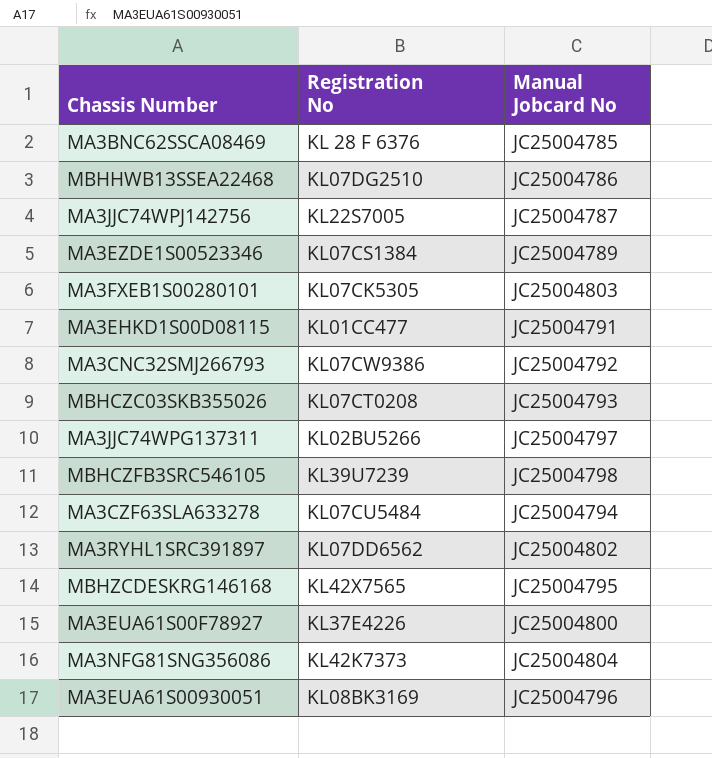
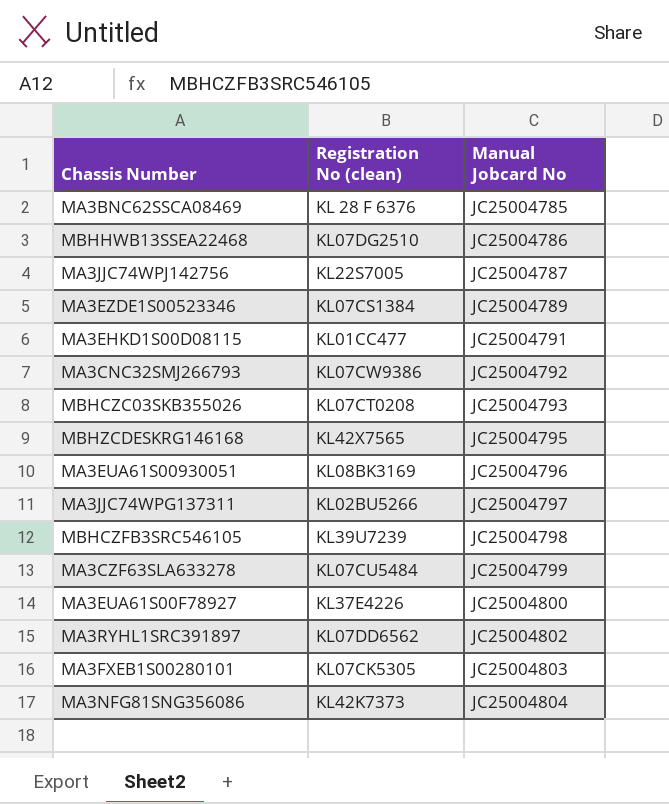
row order: none -> Manual Jobcard No ascending
column name: Registration No -> Registration No (clean)
MA3CZF63SLA633278 | Manual Jobcard No: JC25004794 -> JC25004799

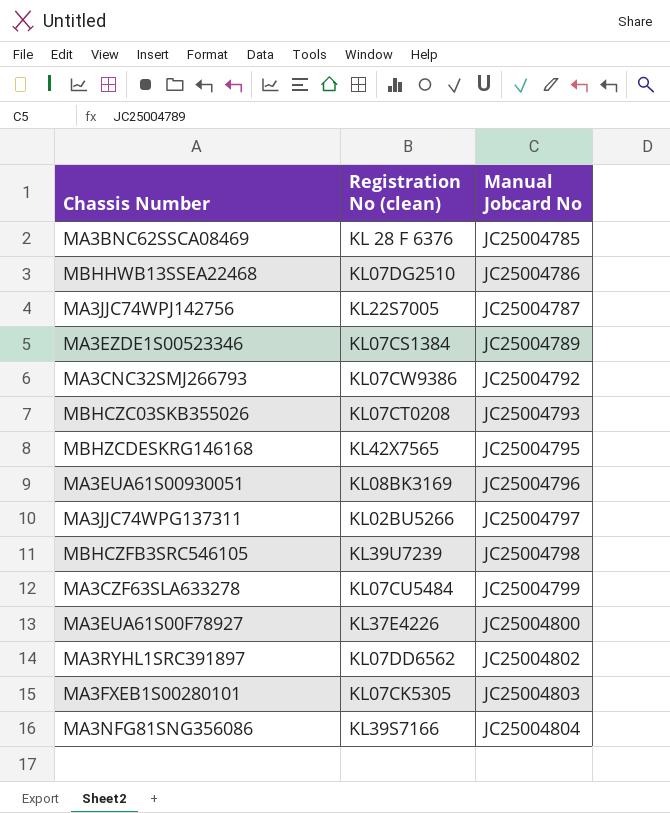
row MA3EHKD1S00D08115: KL01CC477 | JC25004791 -> none
MA3NFG81SNG356086 | Registration No (clean): KL42K7373 -> KL39S7166

